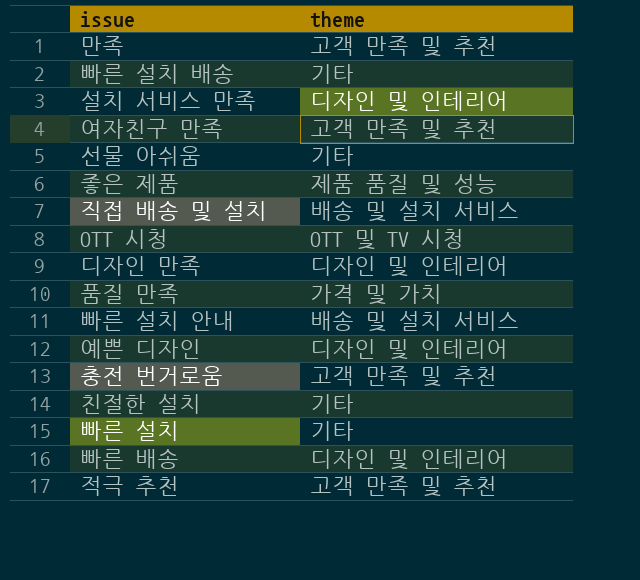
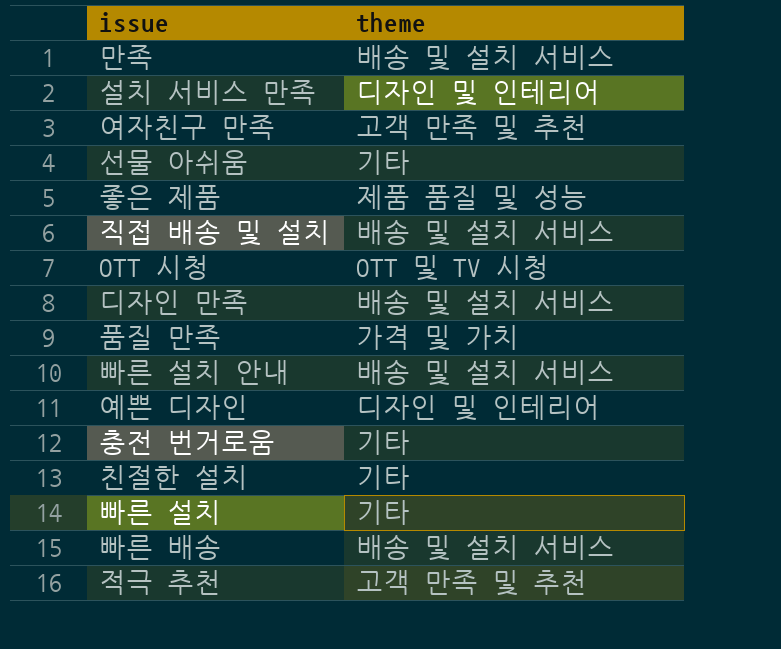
row 빠른 설치 배송: 기타 -> none
만족 | theme: 고객 만족 및 추천 -> 배송 및 설치 서비스
디자인 만족 | theme: 디자인 및 인테리어 -> 배송 및 설치 서비스
충전 번거로움 | theme: 고객 만족 및 추천 -> 기타
빠른 배송 | theme: 디자인 및 인테리어 -> 배송 및 설치 서비스

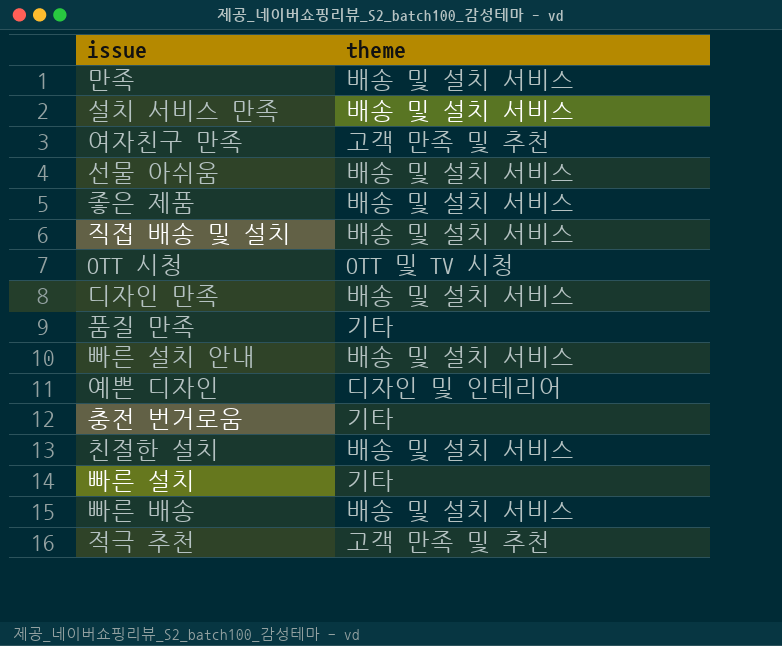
설치 서비스 만족 | theme: 디자인 및 인테리어 -> 배송 및 설치 서비스
선물 아쉬움 | theme: 기타 -> 배송 및 설치 서비스
좋은 제품 | theme: 제품 품질 및 성능 -> 배송 및 설치 서비스
품질 만족 | theme: 가격 및 가치 -> 기타
친절한 설치 | theme: 기타 -> 배송 및 설치 서비스

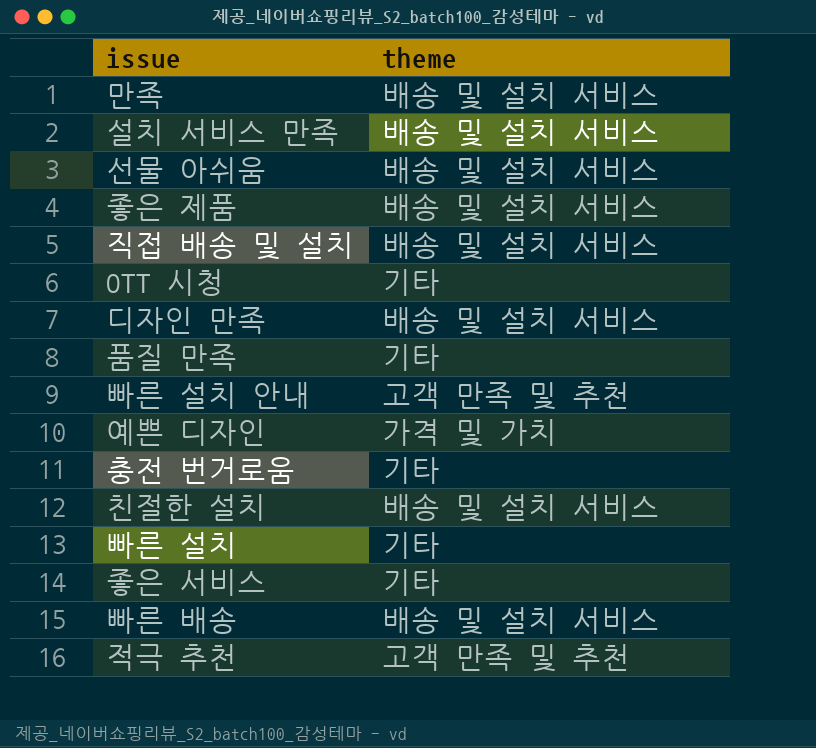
row 여자친구 만족: 고객 만족 및 추천 -> none
OTT 시청 | theme: OTT 및 TV 시청 -> 기타
빠른 설치 안내 | theme: 배송 및 설치 서비스 -> 고객 만족 및 추천
예쁜 디자인 | theme: 디자인 및 인테리어 -> 가격 및 가치
row 좋은 서비스: none -> 기타

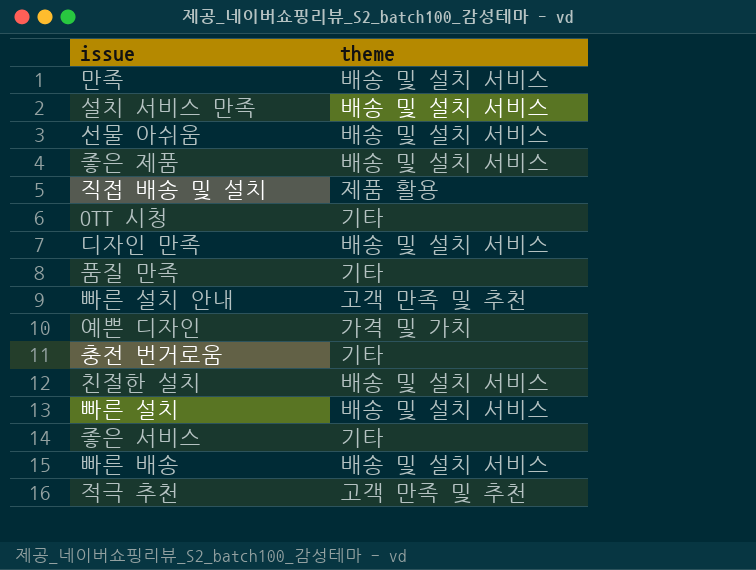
직접 배송 및 설치 | theme: 배송 및 설치 서비스 -> 제품 활용
빠른 설치 | theme: 기타 -> 배송 및 설치 서비스

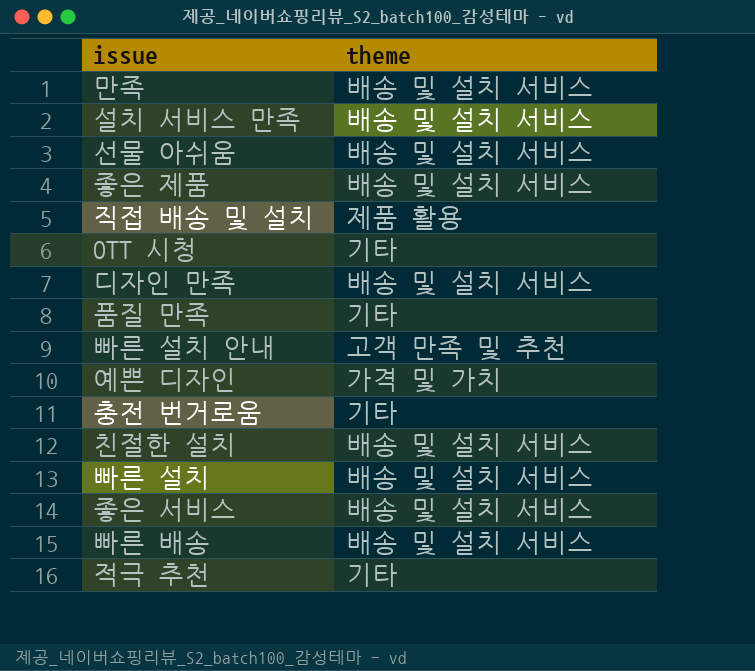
좋은 서비스 | theme: 기타 -> 배송 및 설치 서비스
적극 추천 | theme: 고객 만족 및 추천 -> 기타

